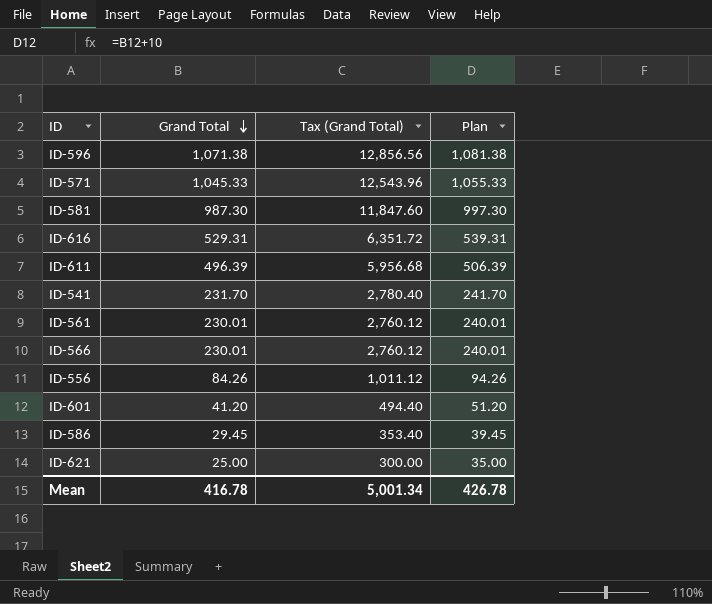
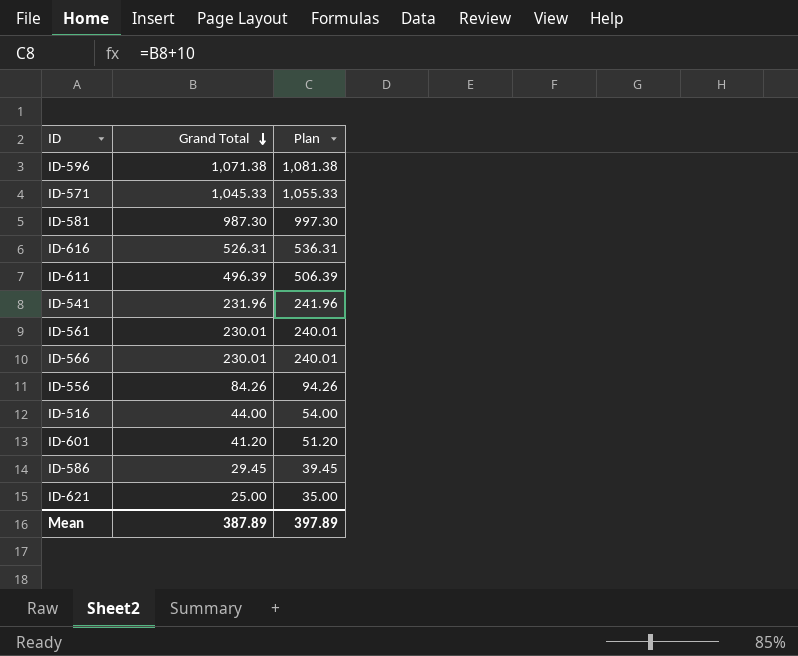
column Tax (Grand Total) | formula: [Grand Total] * 12 -> none
ID-616 | Grand Total: 529.31 -> 526.31
ID-616 | Plan: 539.31 -> 536.31
ID-541 | Grand Total: 231.70 -> 231.96
ID-541 | Plan: 241.70 -> 241.96
row ID-516: none -> 44.00 | 54.00
Mean | Grand Total: 416.78 -> 387.89
Mean | Plan: 426.78 -> 397.89

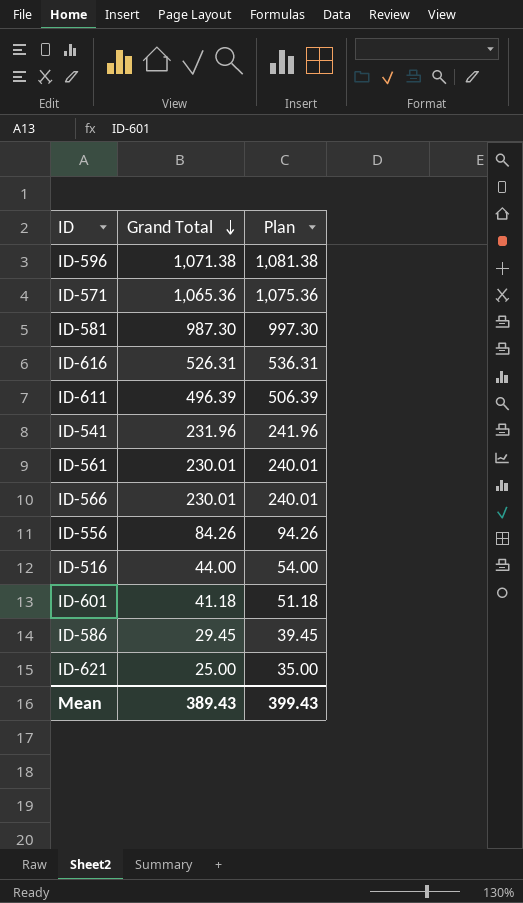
ID-571 | Grand Total: 1,045.33 -> 1,065.36
ID-571 | Plan: 1,055.33 -> 1,075.36
ID-601 | Grand Total: 41.20 -> 41.18
ID-601 | Plan: 51.20 -> 51.18
Mean | Grand Total: 387.89 -> 389.43
Mean | Plan: 397.89 -> 399.43

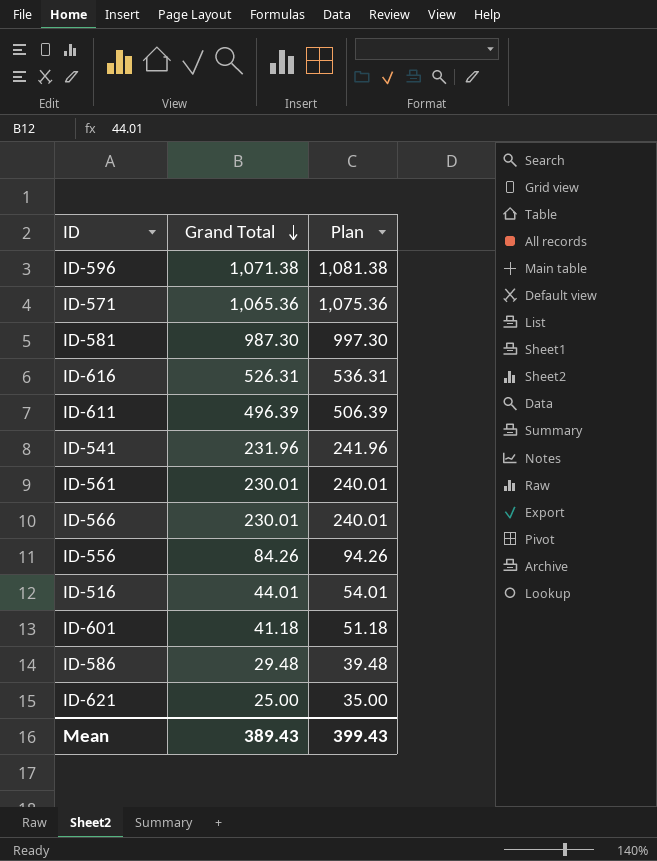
ID-516 | Grand Total: 44.00 -> 44.01
ID-516 | Plan: 54.00 -> 54.01
ID-586 | Grand Total: 29.45 -> 29.48
ID-586 | Plan: 39.45 -> 39.48

